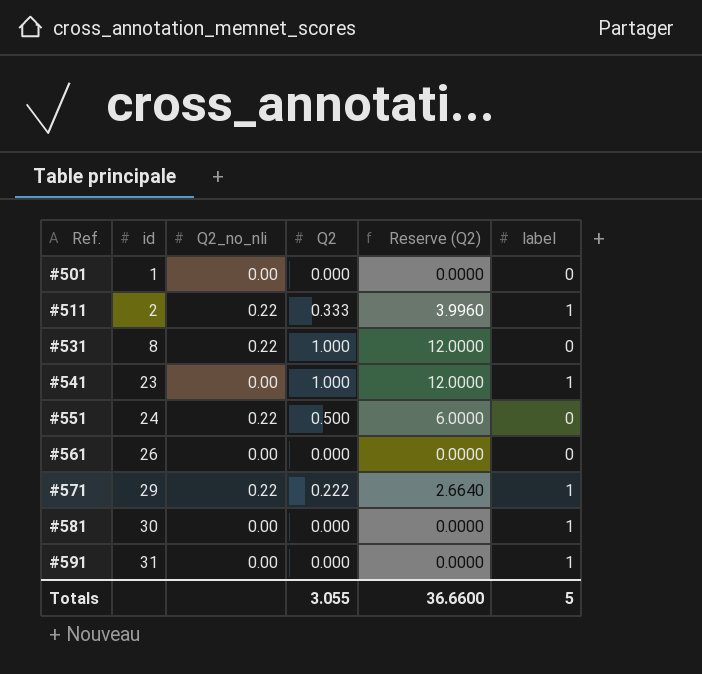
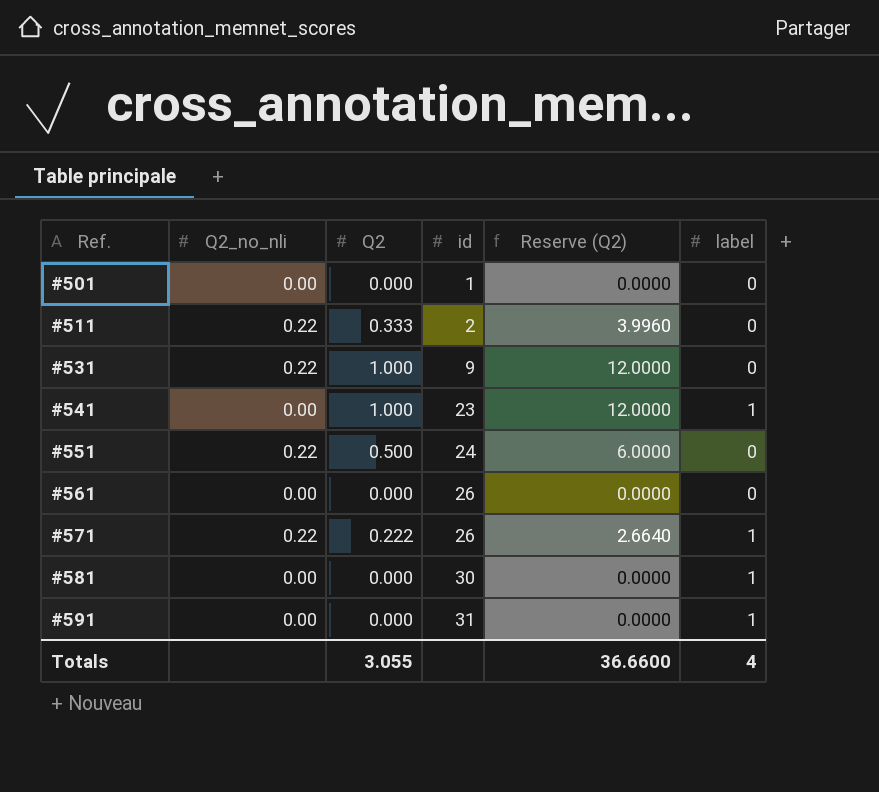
column id | position: 2 -> 4
#511 | label: 1 -> 0
#531 | id: 8 -> 9
#571 | id: 29 -> 26
Totals | label: 5 -> 4

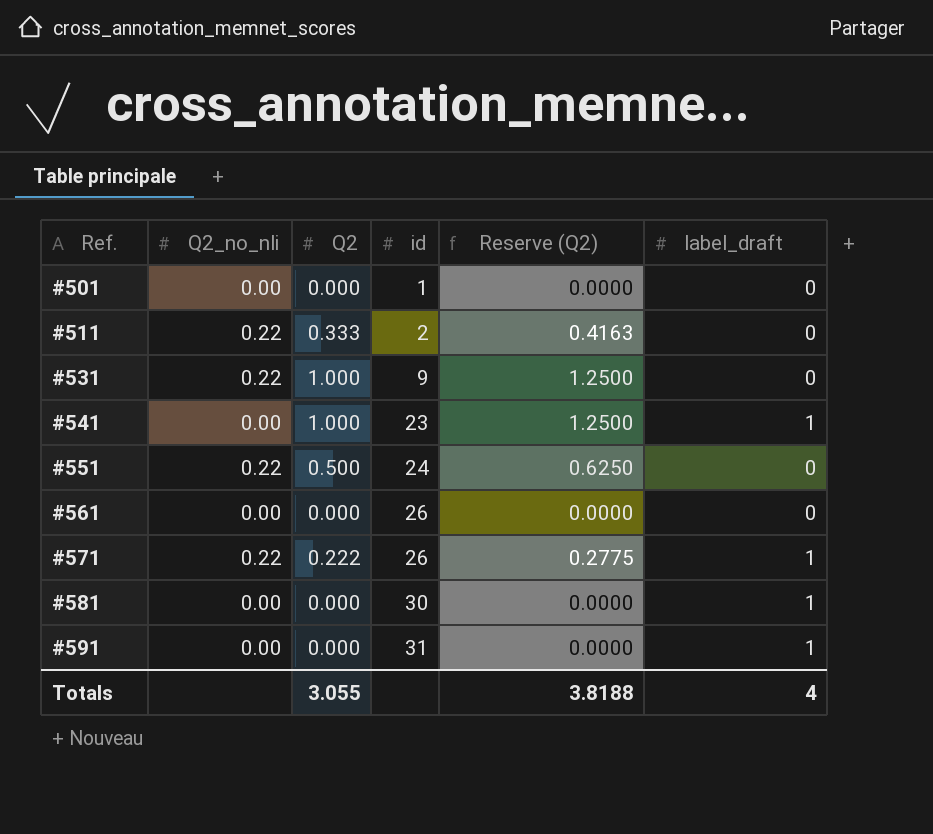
column Reserve (Q2) | formula: [Q2] * 12 -> [Q2] * 1.25
column name: label -> label_draft
Totals | Reserve (Q2): 36.6600 -> 3.8188

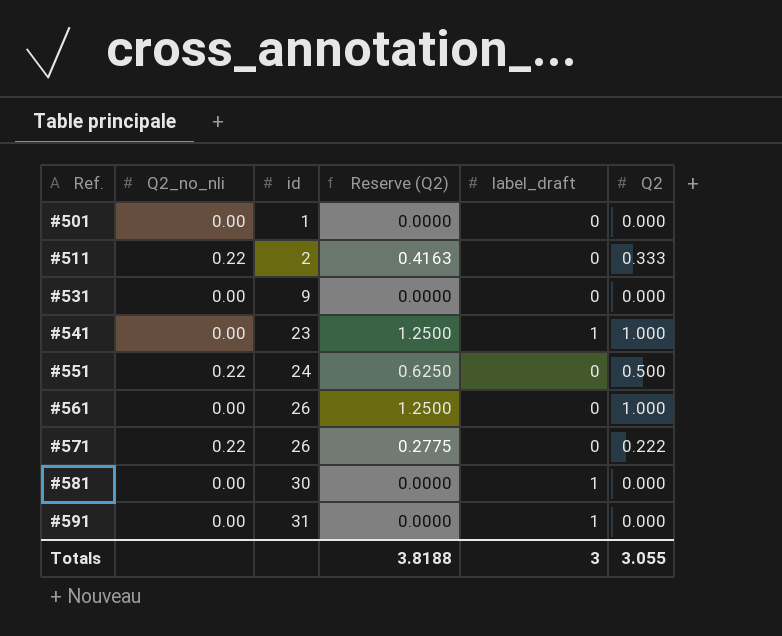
column Q2 | position: 3 -> 6
#531 | Q2_no_nli: 0.22 -> 0.00
#531 | Reserve (Q2): 1.2500 -> 0.0000
#531 | Q2: 1.000 -> 0.000
#561 | Reserve (Q2): 0.0000 -> 1.2500
#561 | Q2: 0.000 -> 1.000
#571 | label_draft: 1 -> 0
Totals | label_draft: 4 -> 3

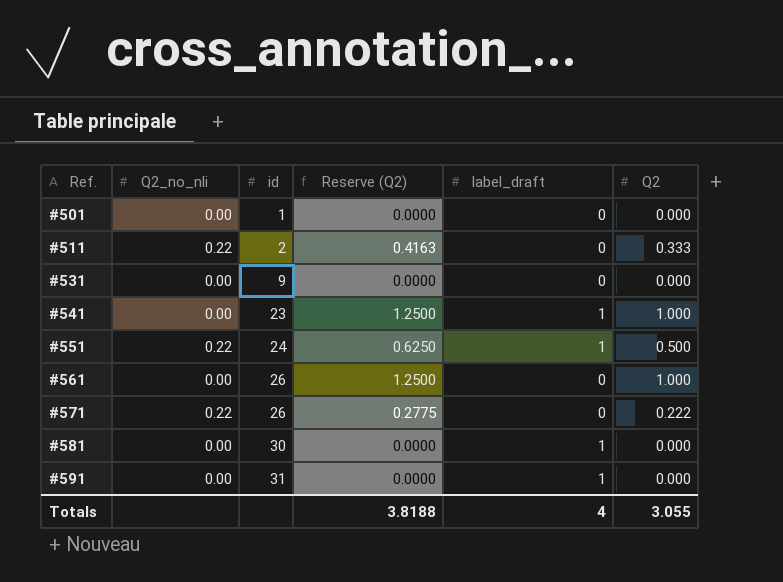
#551 | label_draft: 0 -> 1
Totals | label_draft: 3 -> 4

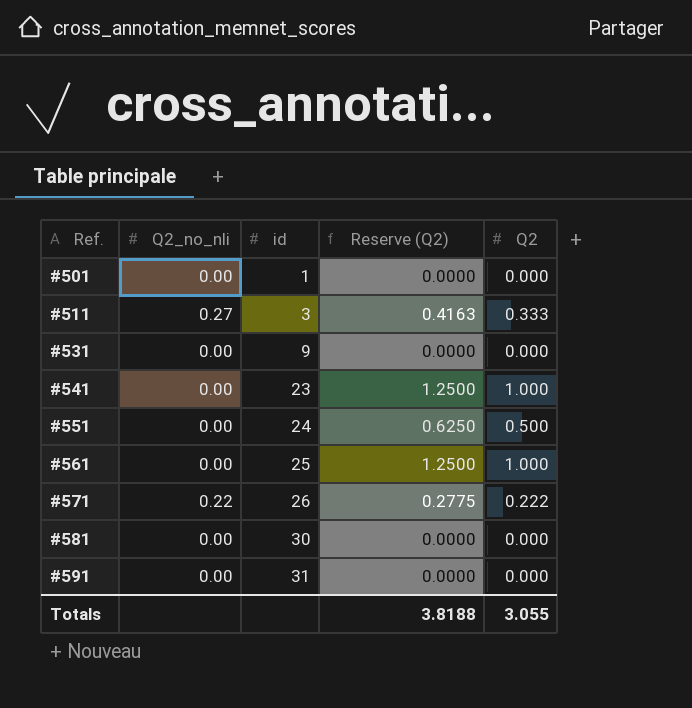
column label_draft | position: 5 -> none
#511 | Q2_no_nli: 0.22 -> 0.27
#511 | id: 2 -> 3
#551 | Q2_no_nli: 0.22 -> 0.00
#561 | id: 26 -> 25

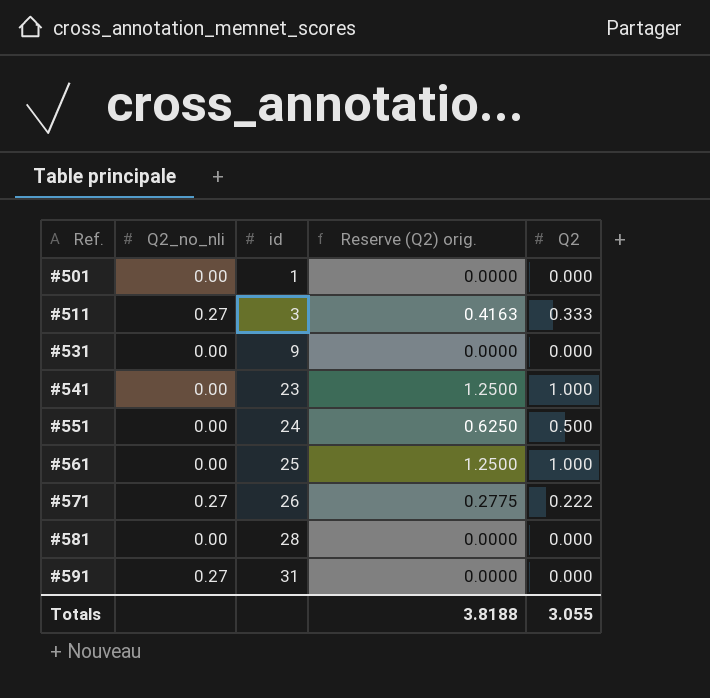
column name: Reserve (Q2) -> Reserve (Q2) orig.
#571 | Q2_no_nli: 0.22 -> 0.27
#581 | id: 30 -> 28
#591 | Q2_no_nli: 0.00 -> 0.27

